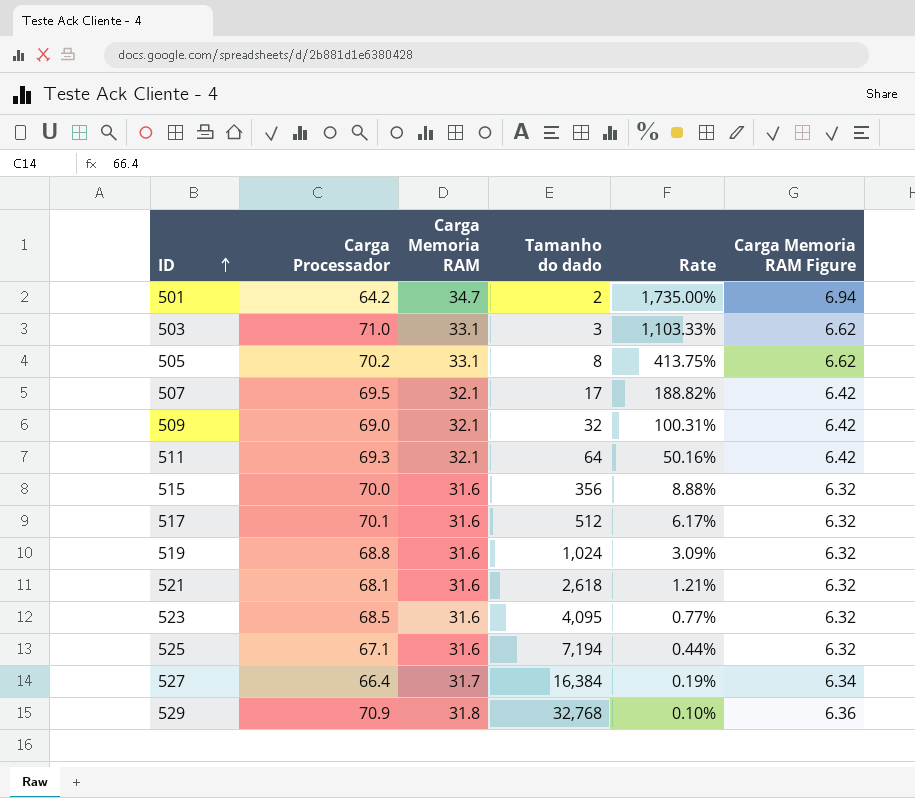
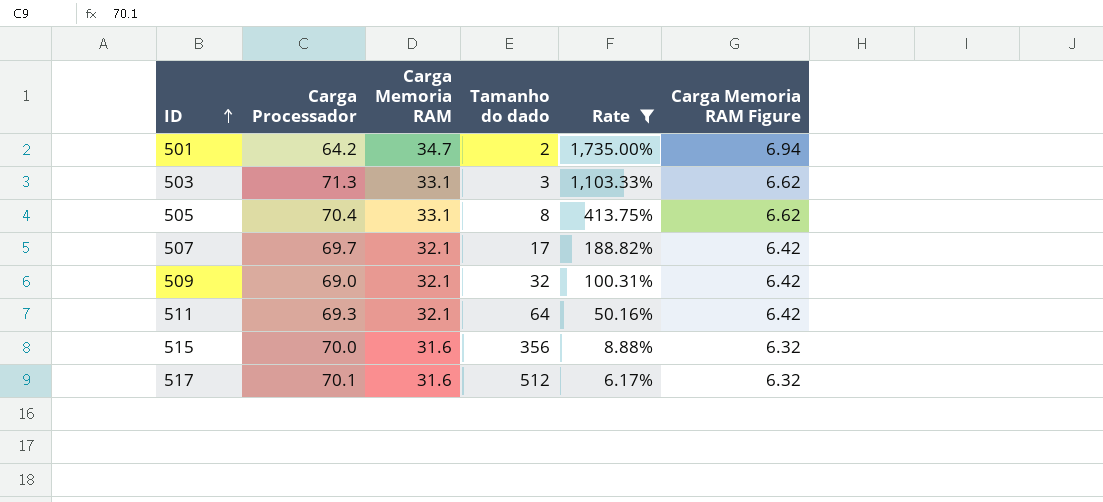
filter: none -> Rate >= 6.17%
503 | Carga Processador: 71.0 -> 71.3
505 | Carga Processador: 70.2 -> 70.4
507 | Carga Processador: 69.5 -> 69.7

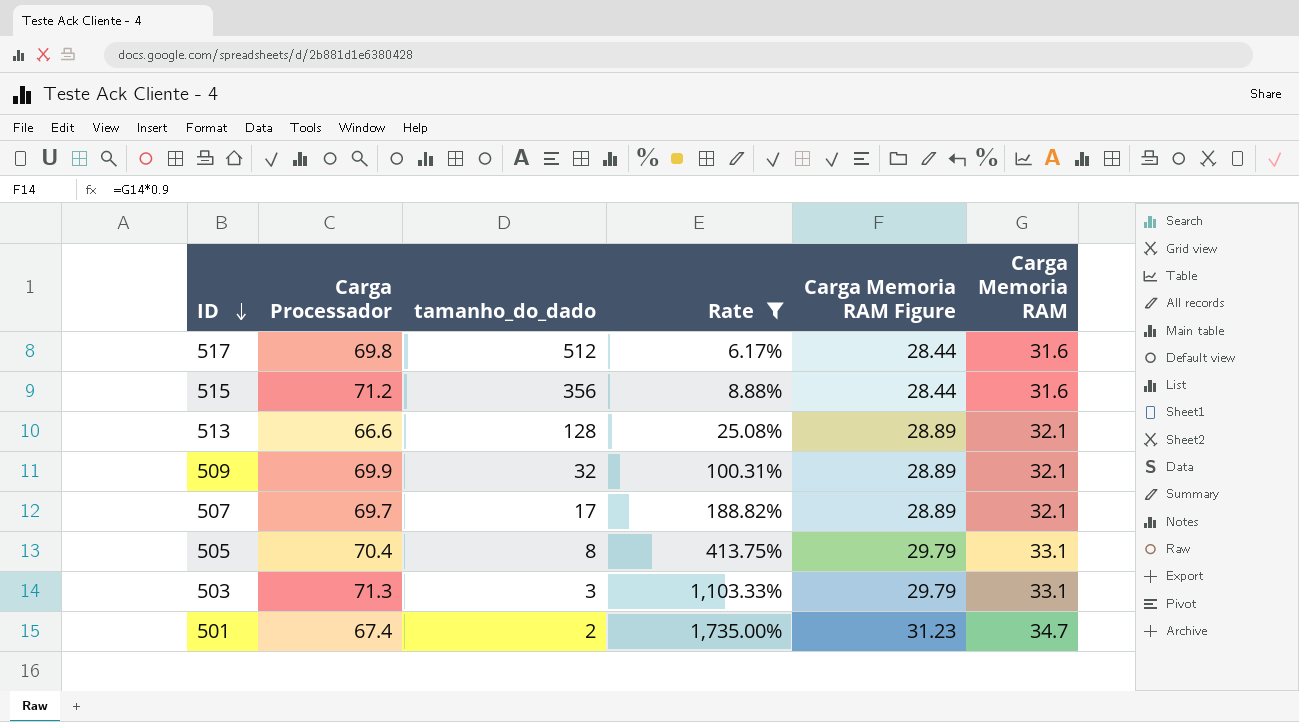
row order: ID ascending -> ID descending
column name: Tamanho do dado -> tamanho_do_dado
column Carga Memoria RAM Figure | formula: [Carga Memoria RAM] * 0.2 -> [Carga Memoria RAM] * 0.9
column Carga Memoria RAM | position: 3 -> 6
row 511: 69.3 | 32.1 | 64 | 50.16% | 6.42 -> none
517 | Carga Processador: 70.1 -> 69.8
515 | Carga Processador: 70.0 -> 71.2
row 513: none -> 66.6 | 128 | 25.08% | 28.89 | 32.1
509 | Carga Processador: 69.0 -> 69.9
501 | Carga Processador: 64.2 -> 67.4

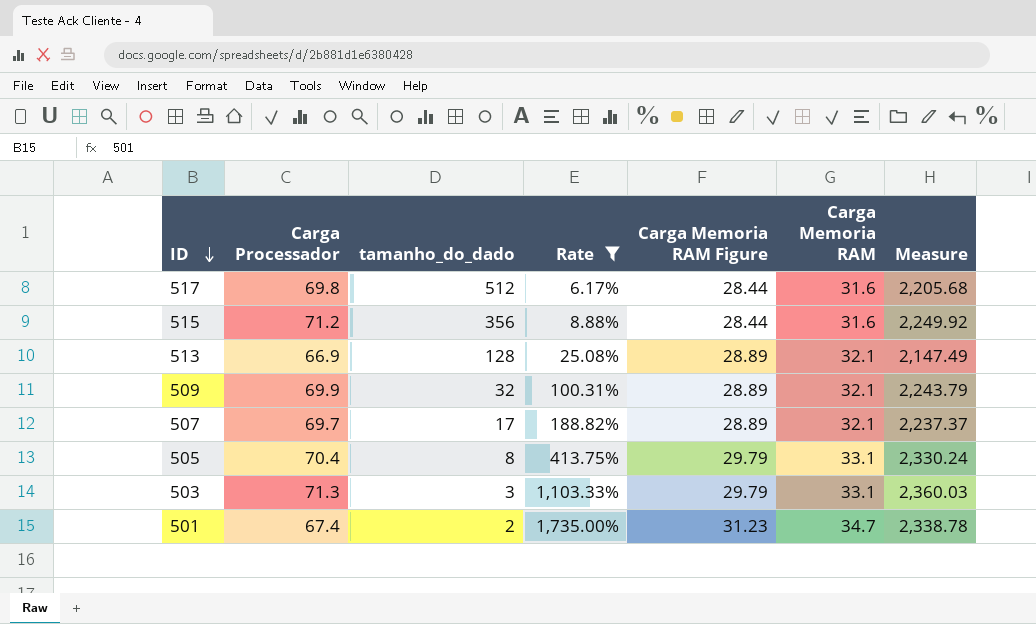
column Measure | formula: none -> [Carga Processador] * [Carga Memoria RAM]
513 | Carga Processador: 66.6 -> 66.9

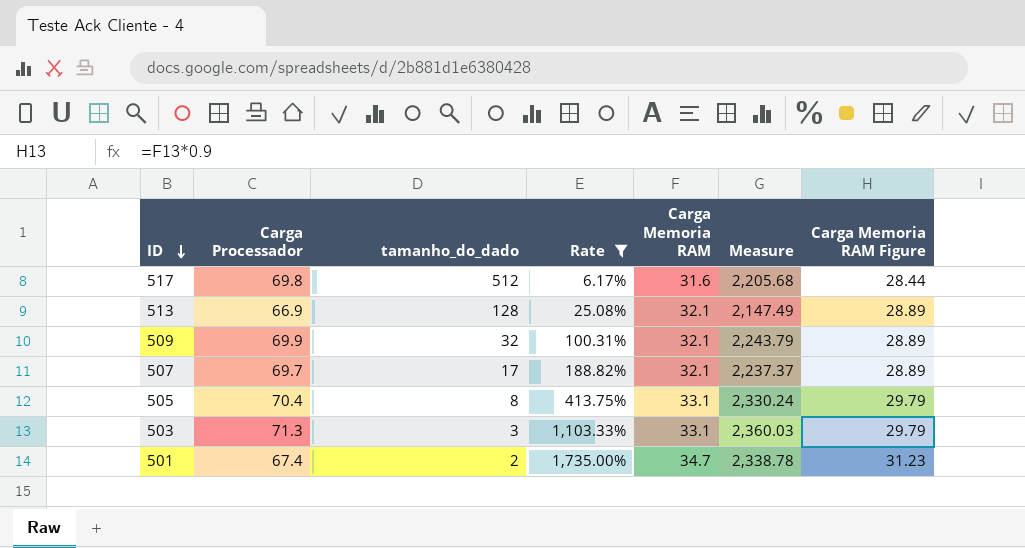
column Carga Memoria RAM Figure | position: 5 -> 7
row 515: 71.2 | 356 | 8.88% | 28.44 | 31.6 | 2,249.92 -> none

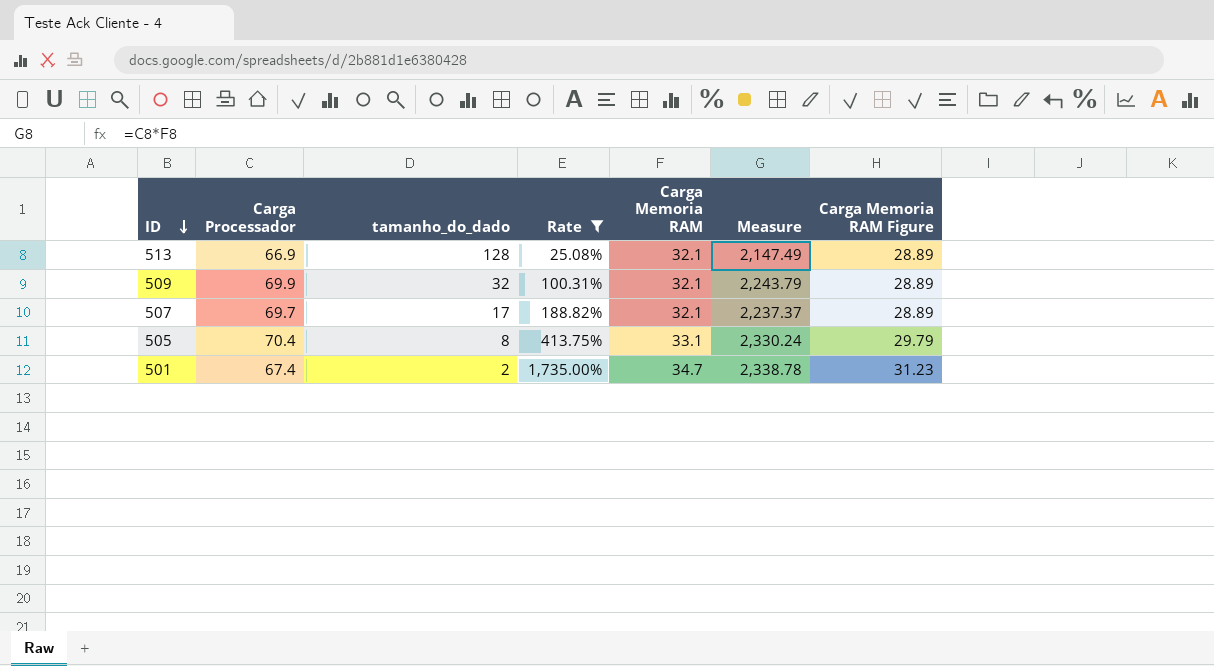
row 517: 69.8 | 512 | 6.17% | 31.6 | 2,205.68 | 28.44 -> none
row 503: 71.3 | 3 | 1,103.33% | 33.1 | 2,360.03 | 29.79 -> none

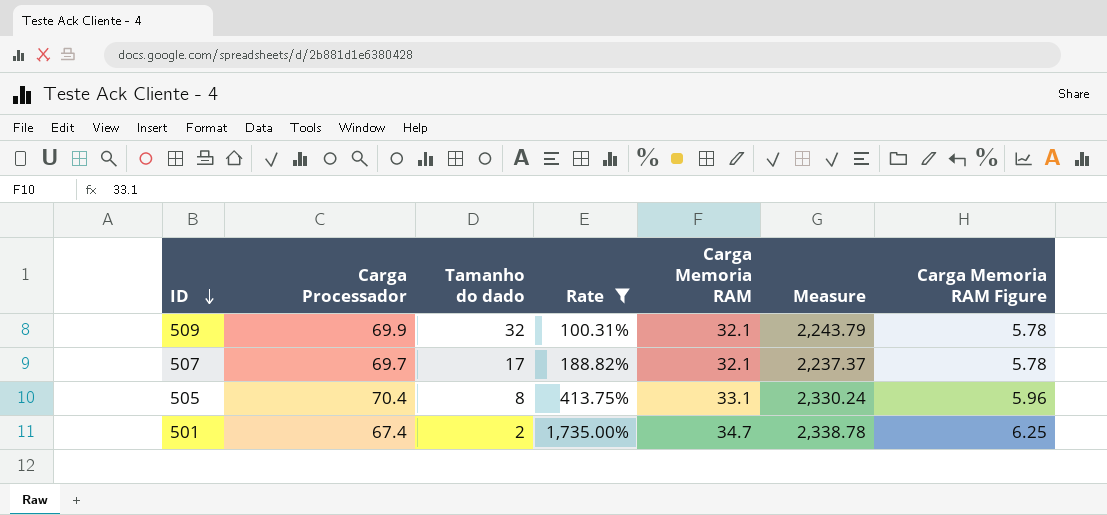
column name: tamanho_do_dado -> Tamanho do dado
column Carga Memoria RAM Figure | formula: [Carga Memoria RAM] * 0.9 -> [Carga Memoria RAM] * 0.18
row 513: 66.9 | 128 | 25.08% | 32.1 | 2,147.49 | 28.89 -> none

